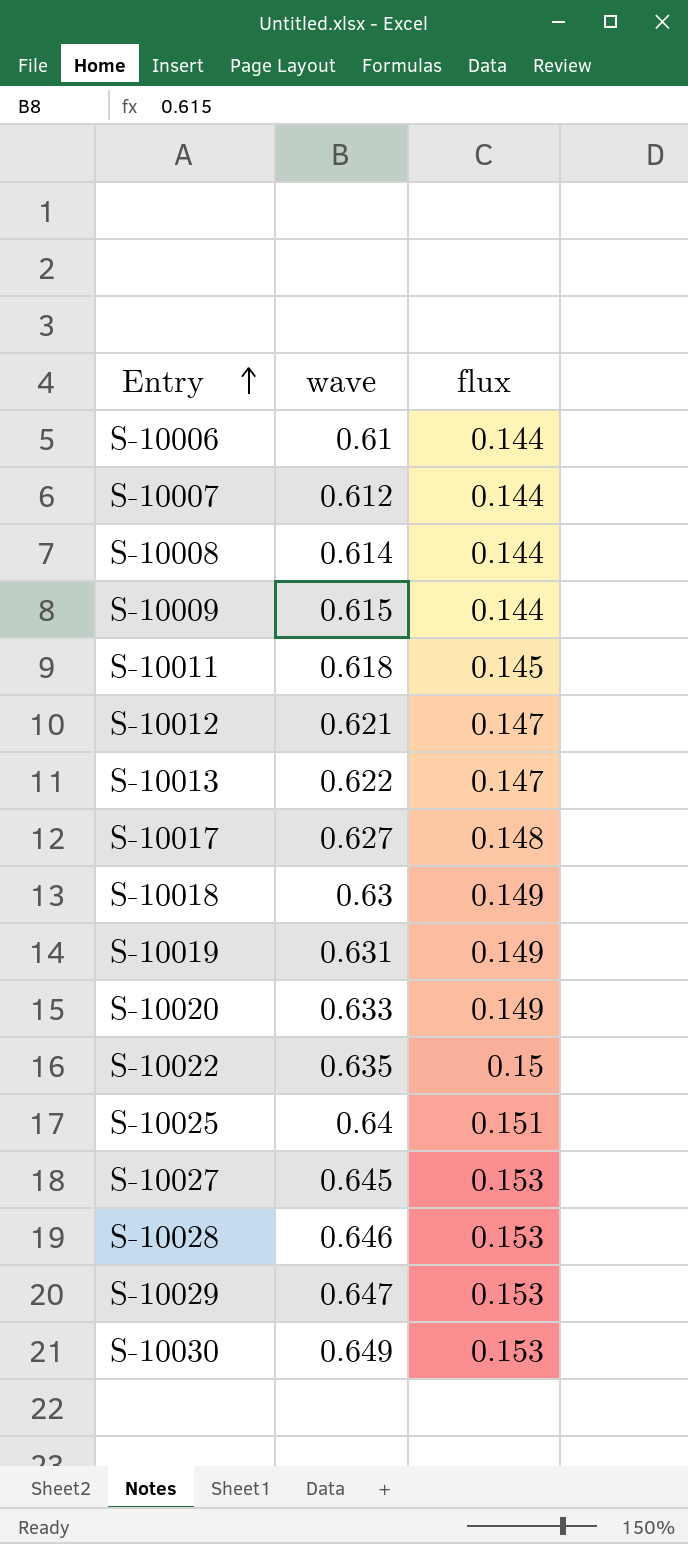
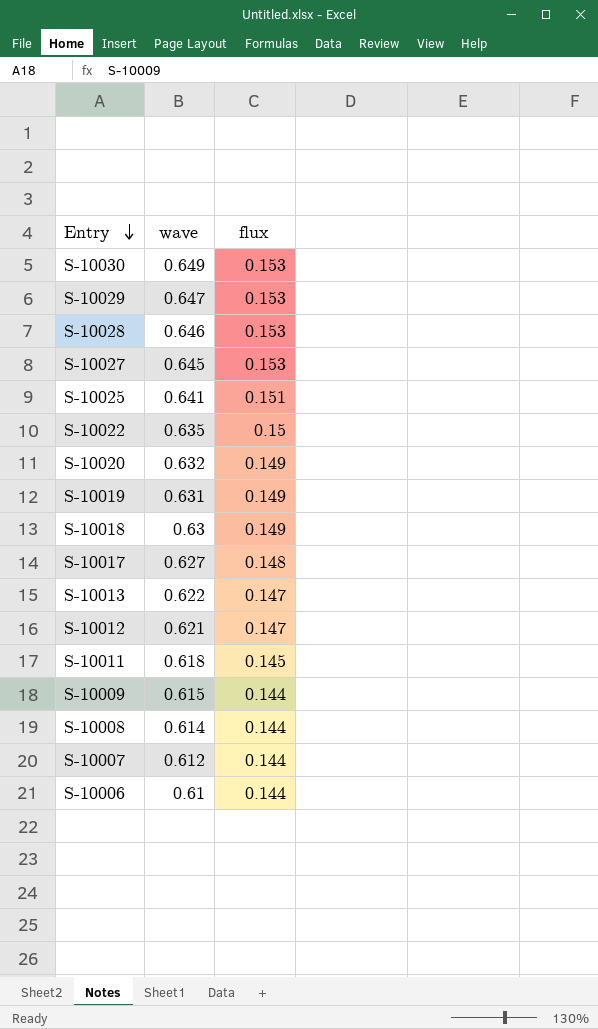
row order: Entry ascending -> Entry descending
S-10025 | wave: 0.64 -> 0.641
S-10020 | wave: 0.633 -> 0.632

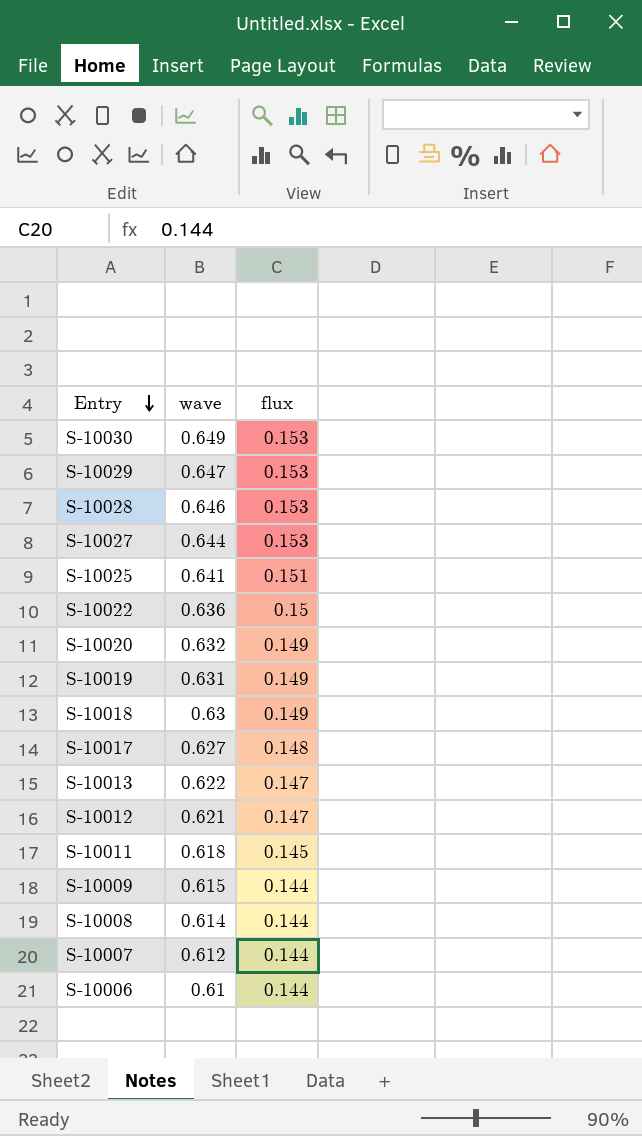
S-10027 | wave: 0.645 -> 0.644
S-10022 | wave: 0.635 -> 0.636

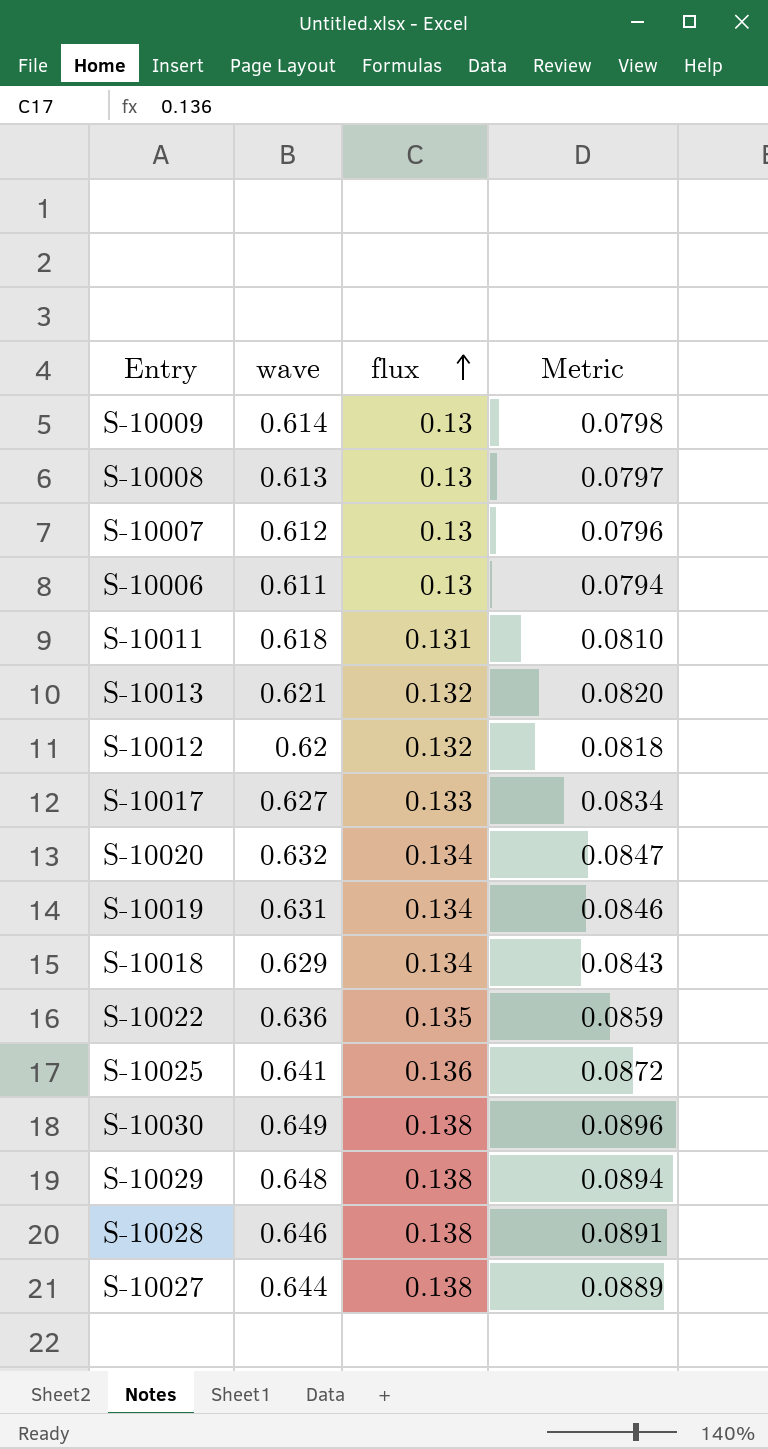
row order: Entry descending -> flux ascending
column Metric | formula: none -> [wave] * [flux]
S-10009 | wave: 0.615 -> 0.614
S-10009 | flux: 0.144 -> 0.13
S-10008 | wave: 0.614 -> 0.613
S-10008 | flux: 0.144 -> 0.13
S-10007 | flux: 0.144 -> 0.13
S-10006 | wave: 0.61 -> 0.611
S-10006 | flux: 0.144 -> 0.13
S-10011 | flux: 0.145 -> 0.131
S-10013 | wave: 0.622 -> 0.621
S-10013 | flux: 0.147 -> 0.132
S-10012 | wave: 0.621 -> 0.62
S-10012 | flux: 0.147 -> 0.132
S-10017 | flux: 0.148 -> 0.133
S-10020 | flux: 0.149 -> 0.134
S-10019 | flux: 0.149 -> 0.134
S-10018 | wave: 0.63 -> 0.629
S-10018 | flux: 0.149 -> 0.134
S-10022 | flux: 0.15 -> 0.135
S-10025 | flux: 0.151 -> 0.136
S-10030 | flux: 0.153 -> 0.138
S-10029 | wave: 0.647 -> 0.648
S-10029 | flux: 0.153 -> 0.138
S-10028 | flux: 0.153 -> 0.138
S-10027 | flux: 0.153 -> 0.138

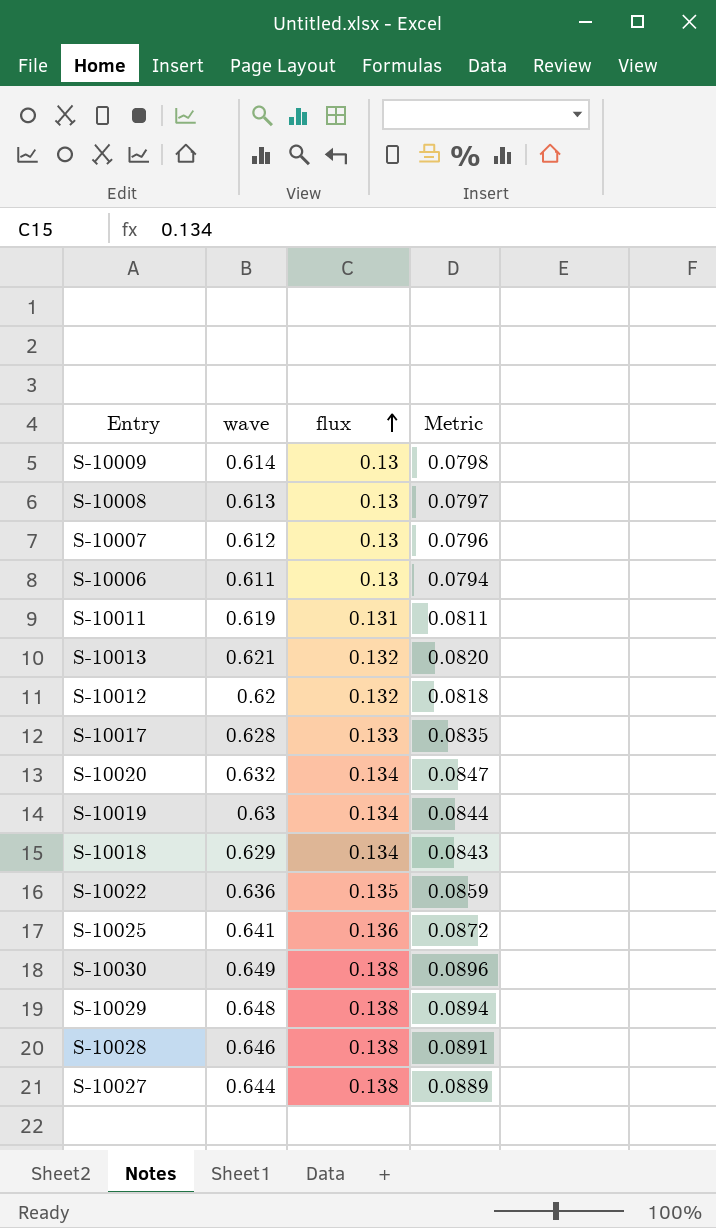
S-10011 | wave: 0.618 -> 0.619
S-10011 | Metric: 0.0810 -> 0.0811
S-10017 | wave: 0.627 -> 0.628
S-10017 | Metric: 0.0834 -> 0.0835
S-10019 | wave: 0.631 -> 0.63
S-10019 | Metric: 0.0846 -> 0.0844

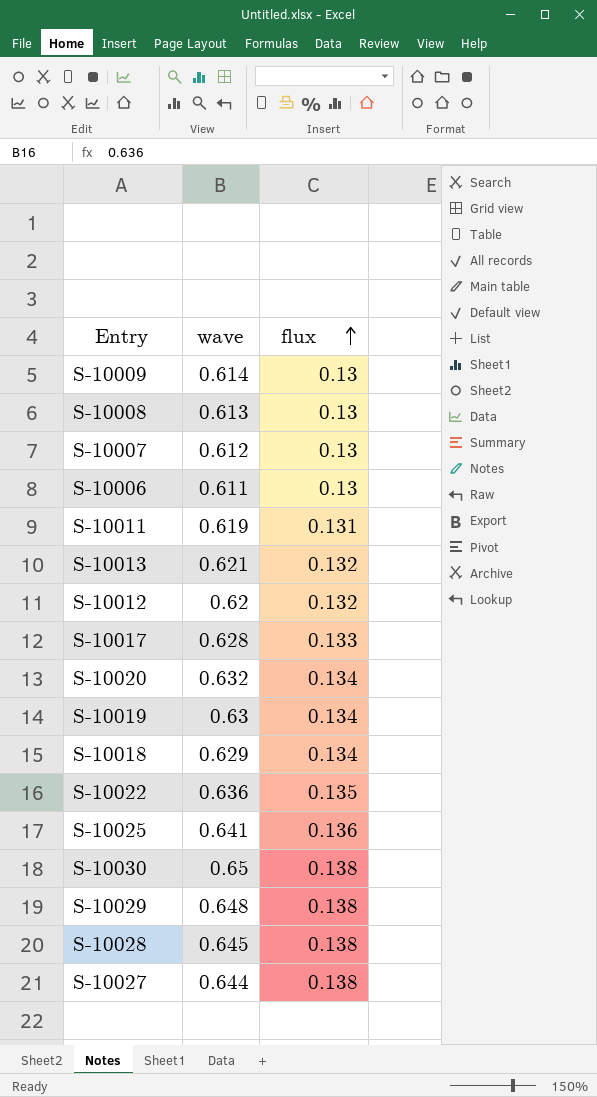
column Metric | formula: [wave] * [flux] -> none
S-10030 | wave: 0.649 -> 0.65
S-10028 | wave: 0.646 -> 0.645

